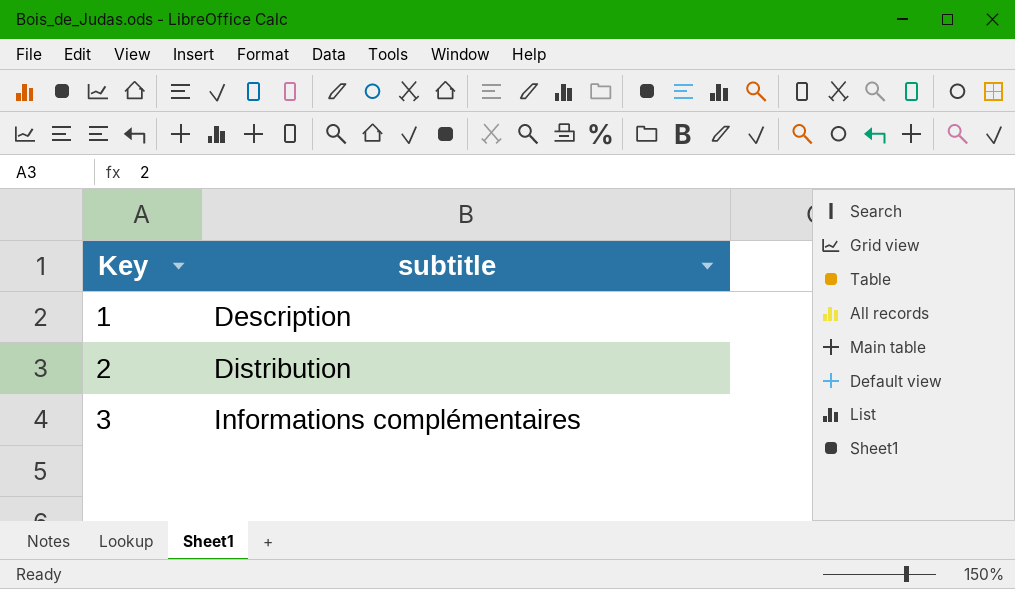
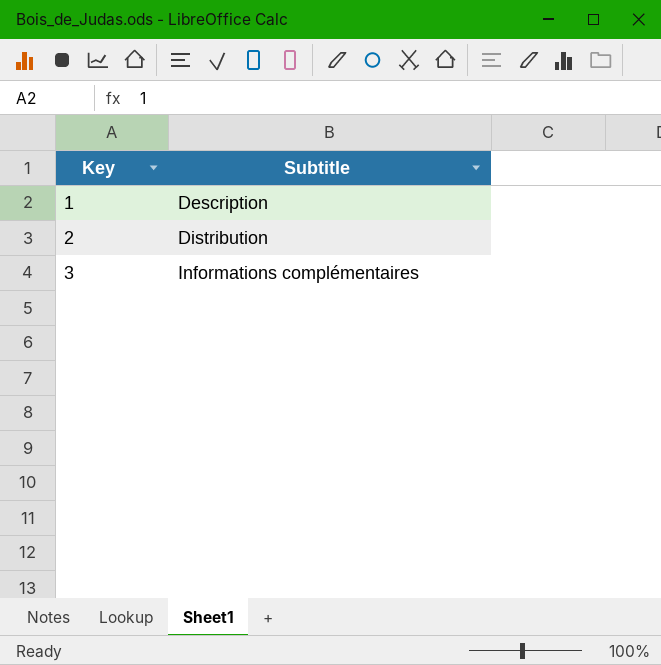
column name: subtitle -> Subtitle

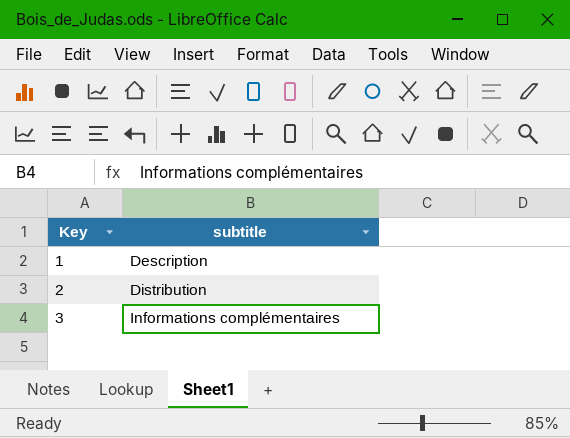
column name: Subtitle -> subtitle

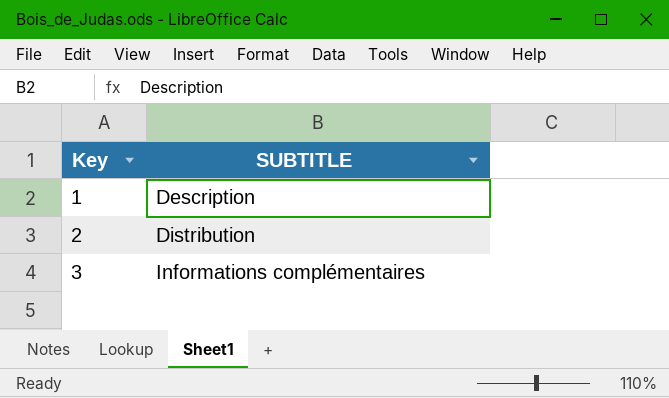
column name: subtitle -> SUBTITLE

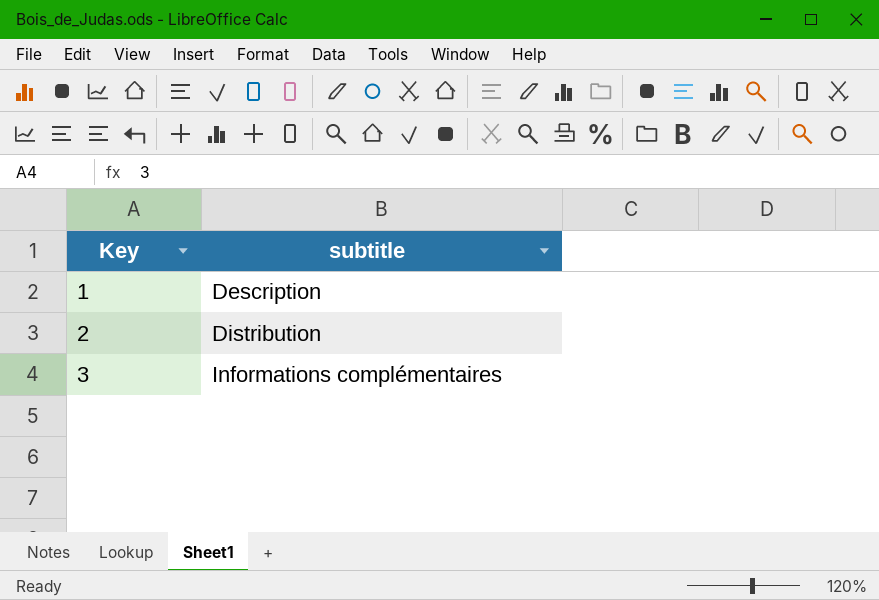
column name: SUBTITLE -> subtitle

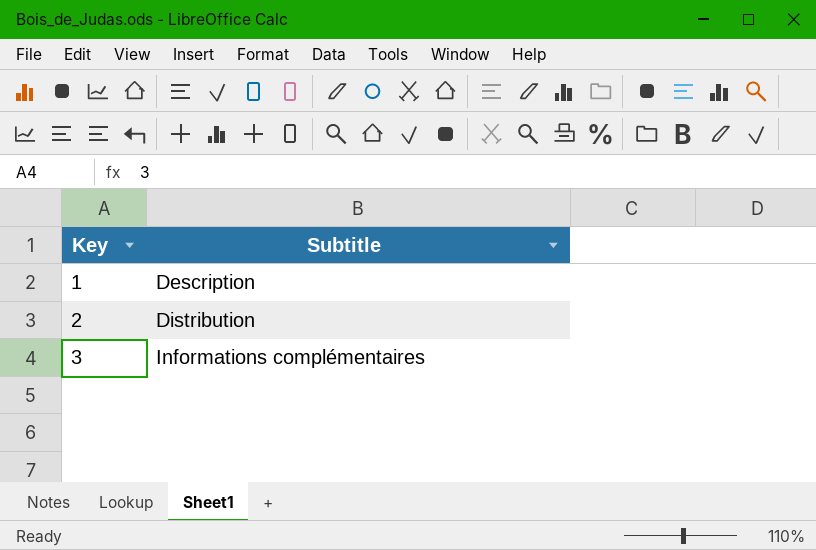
column name: subtitle -> Subtitle

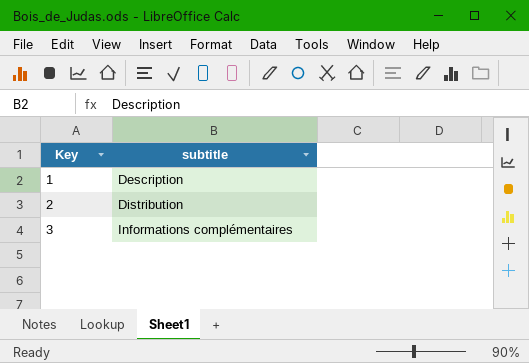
column name: Subtitle -> subtitle

